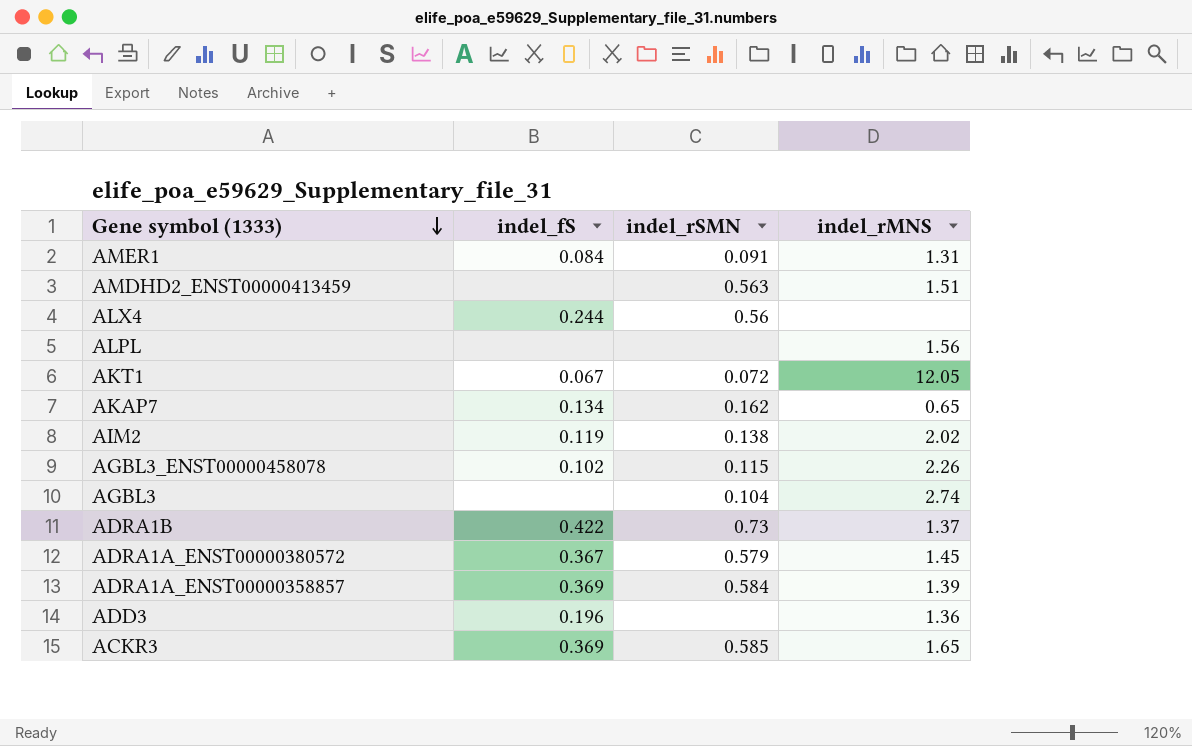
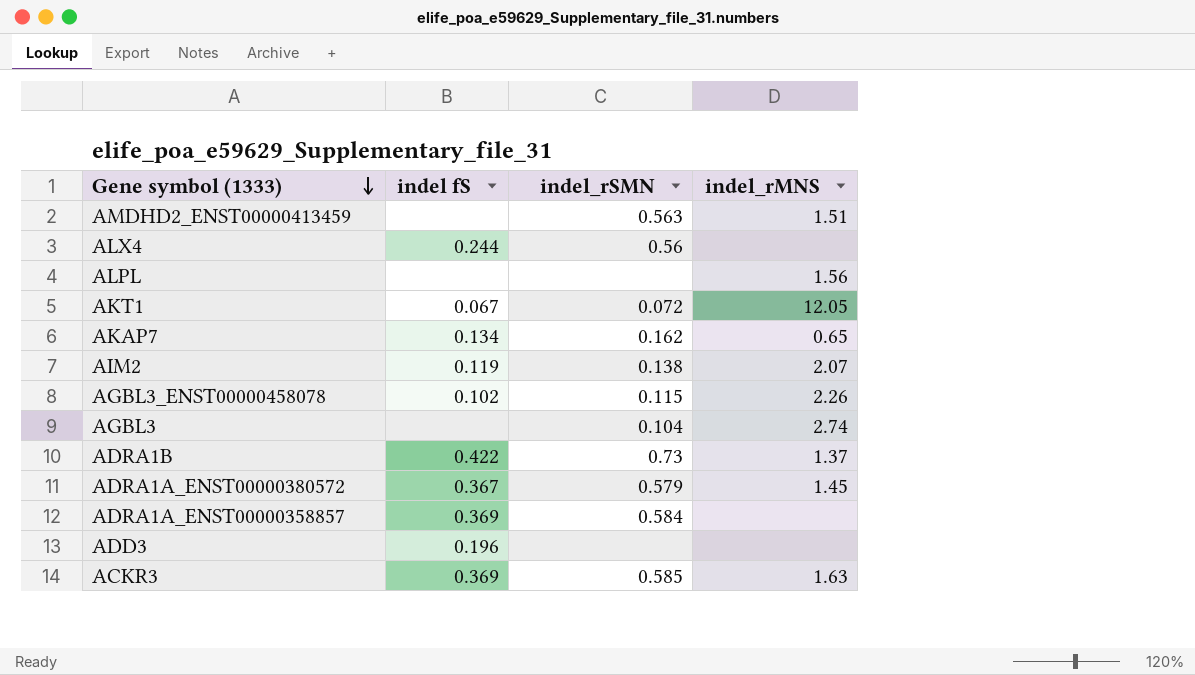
column name: indel_fS -> indel fS
row AMER1: 0.084 | 0.091 | 1.31 -> none
AIM2 | indel_rMNS: 2.02 -> 2.07
ADRA1A_ENST00000358857 | indel_rMNS: 1.39 -> none
ADD3 | indel_rMNS: 1.36 -> none
ACKR3 | indel_rMNS: 1.65 -> 1.63

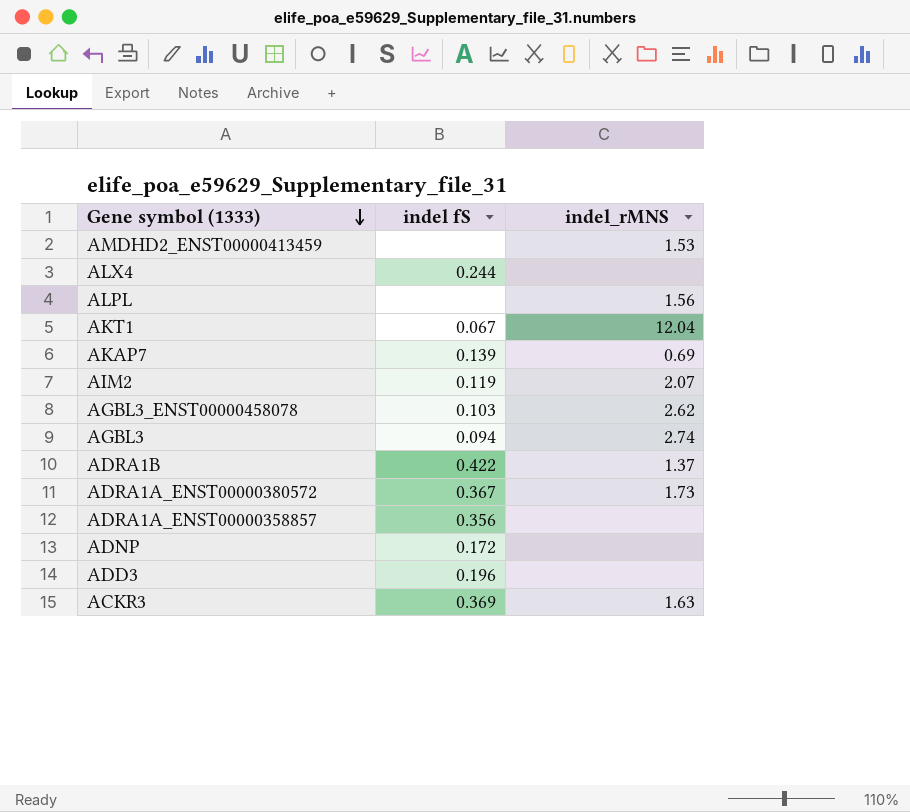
column indel_rSMN | position: 3 -> none
AMDHD2_ENST00000413459 | indel_rMNS: 1.51 -> 1.53
AKT1 | indel_rMNS: 12.05 -> 12.04
AKAP7 | indel fS: 0.134 -> 0.139
AKAP7 | indel_rMNS: 0.65 -> 0.69
AGBL3_ENST00000458078 | indel fS: 0.102 -> 0.103
AGBL3_ENST00000458078 | indel_rMNS: 2.26 -> 2.62
AGBL3 | indel fS: none -> 0.094
ADRA1A_ENST00000380572 | indel_rMNS: 1.45 -> 1.73
ADRA1A_ENST00000358857 | indel fS: 0.369 -> 0.356
row ADNP: none -> 0.172 | none

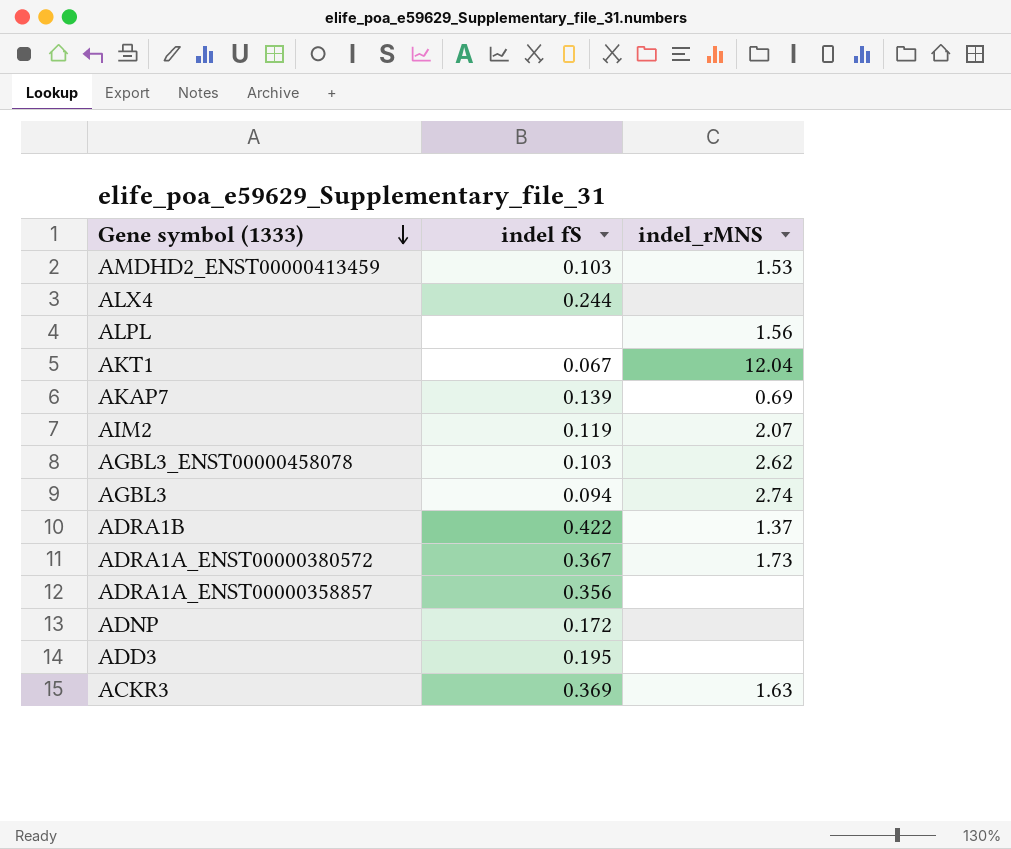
AMDHD2_ENST00000413459 | indel fS: none -> 0.103
ADD3 | indel fS: 0.196 -> 0.195

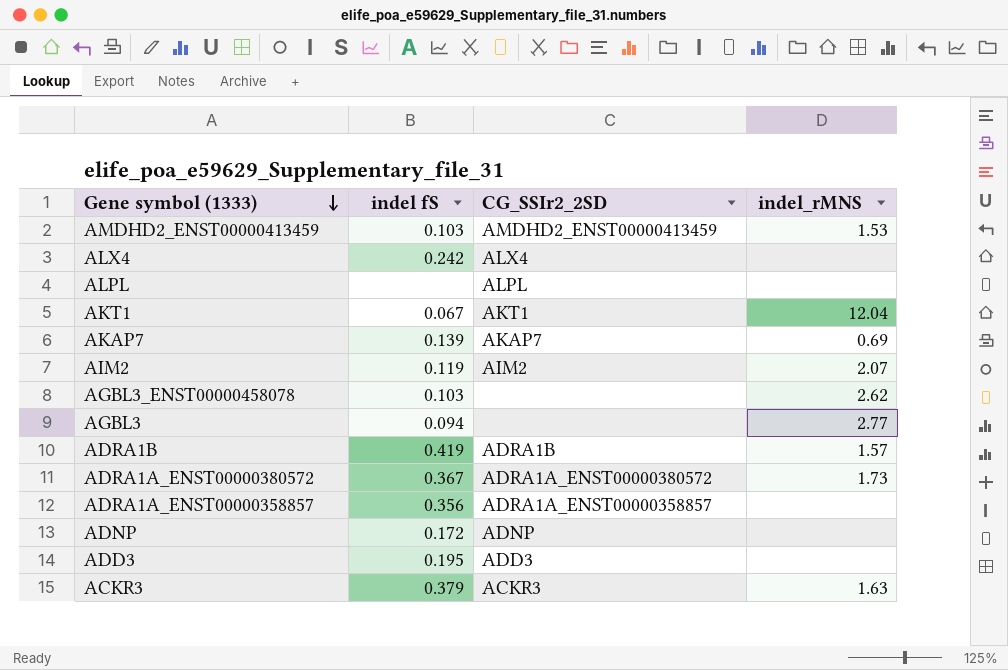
column CG_SSIr2_2SD | position: none -> 3
ALX4 | indel fS: 0.244 -> 0.242
ALPL | indel_rMNS: 1.56 -> none
AGBL3 | indel_rMNS: 2.74 -> 2.77
ADRA1B | indel fS: 0.422 -> 0.419
ADRA1B | indel_rMNS: 1.37 -> 1.57
ACKR3 | indel fS: 0.369 -> 0.379

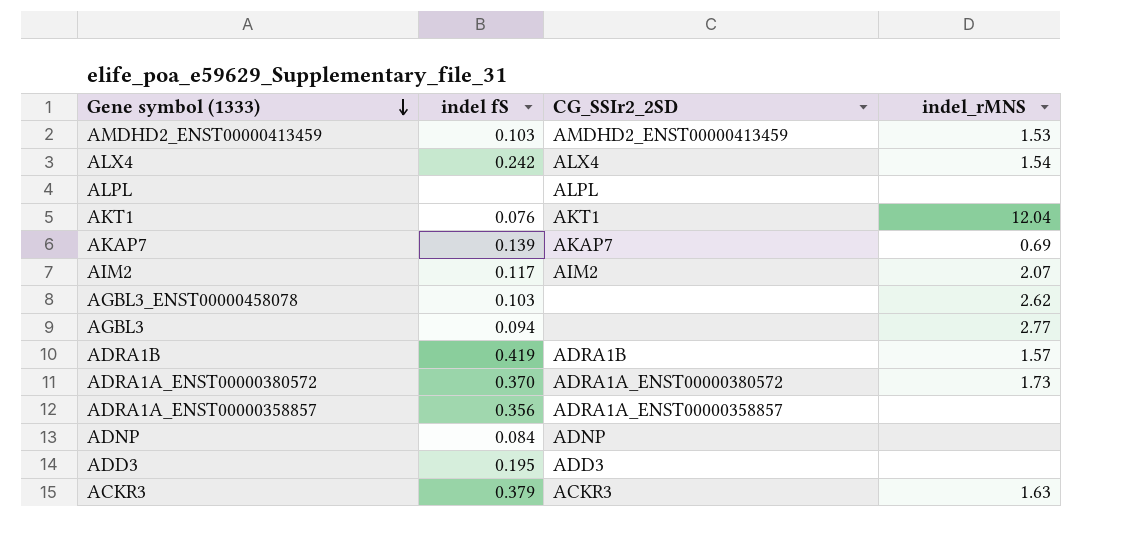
ALX4 | indel_rMNS: none -> 1.54
AKT1 | indel fS: 0.067 -> 0.076
AIM2 | indel fS: 0.119 -> 0.117
ADRA1A_ENST00000380572 | indel fS: 0.367 -> 0.370
ADNP | indel fS: 0.172 -> 0.084

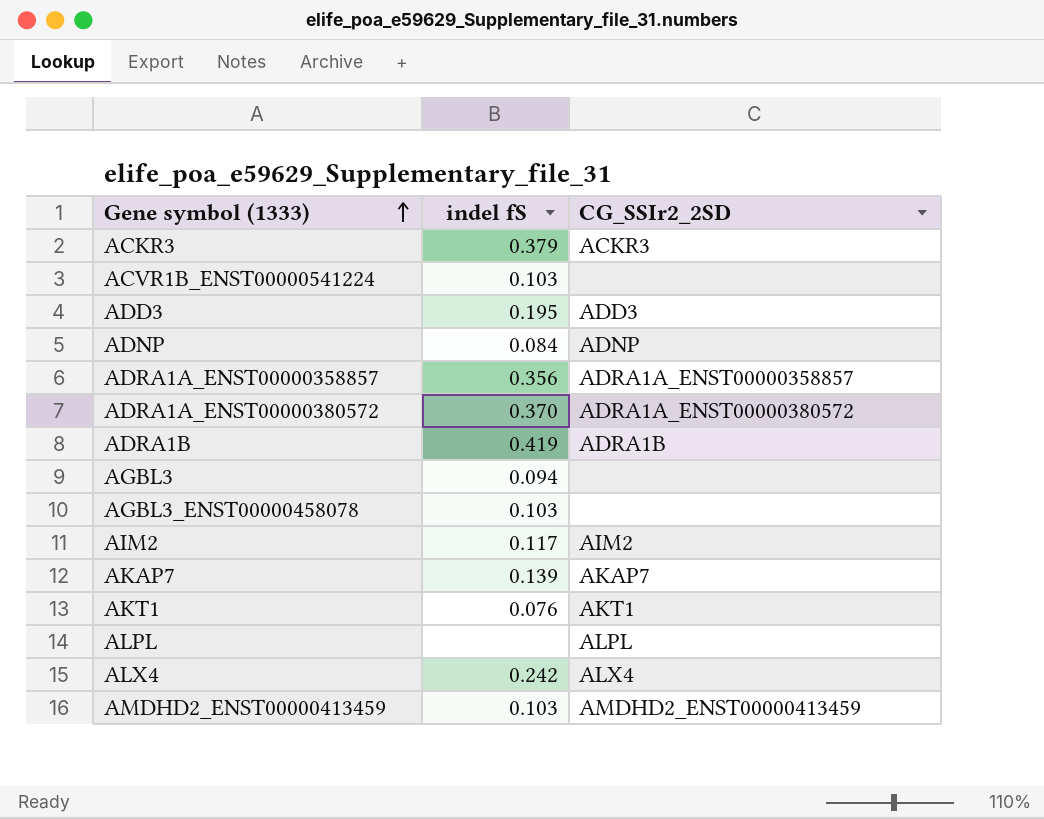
row order: Gene symbol (1333) descending -> Gene symbol (1333) ascending
column indel_rMNS | position: 4 -> none
row ACVR1B_ENST00000541224: none -> 0.103 | none

